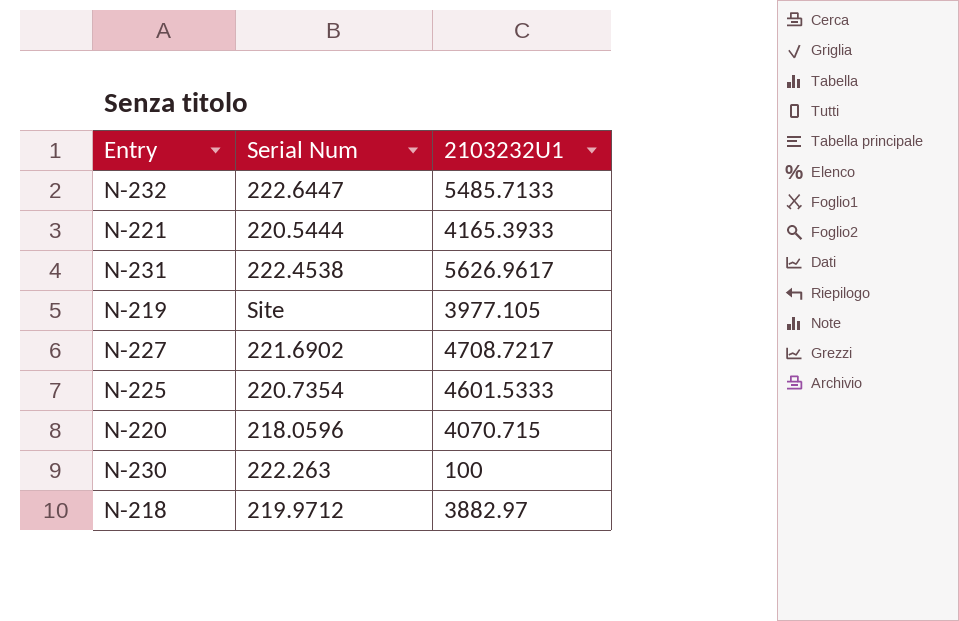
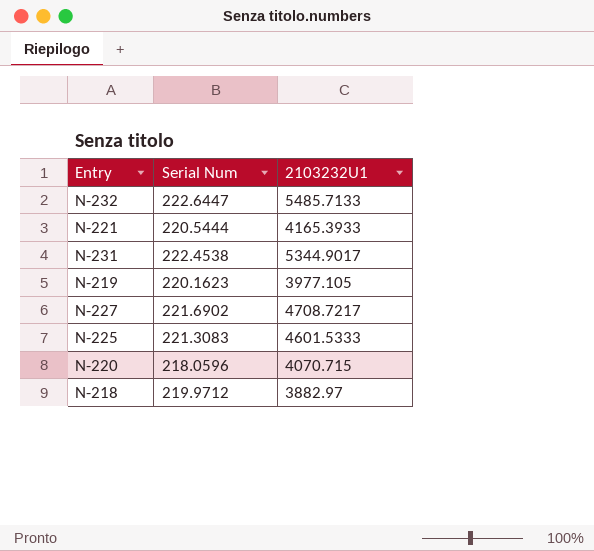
row N-230: 222.263 | 100 -> none
N-231 | 2103232U1: 5626.9617 -> 5344.9017
N-219 | Serial Num: Site -> 220.1623
N-225 | Serial Num: 220.7354 -> 221.3083

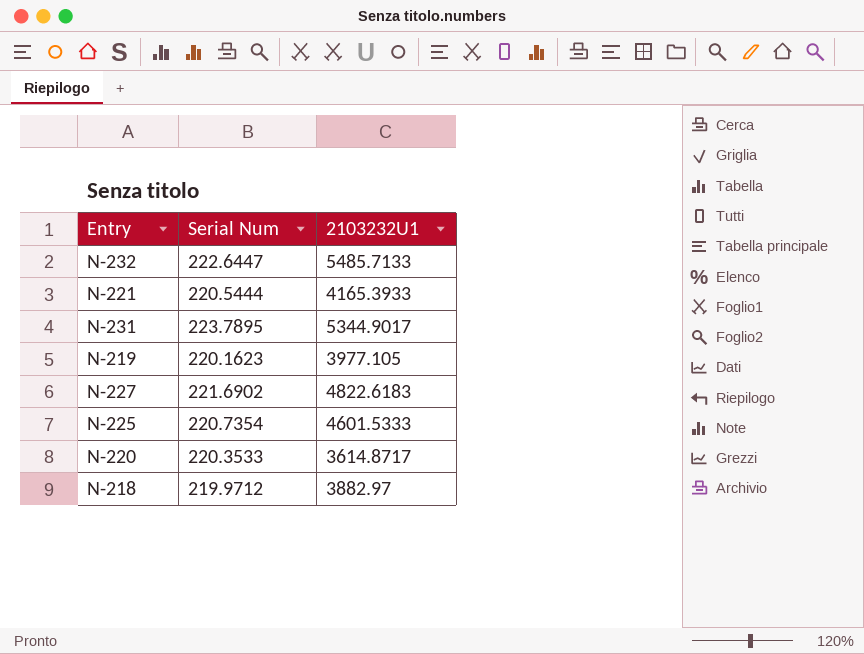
N-231 | Serial Num: 222.4538 -> 223.7895
N-227 | 2103232U1: 4708.7217 -> 4822.6183
N-225 | Serial Num: 221.3083 -> 220.7354
N-220 | Serial Num: 218.0596 -> 220.3533
N-220 | 2103232U1: 4070.715 -> 3614.8717

